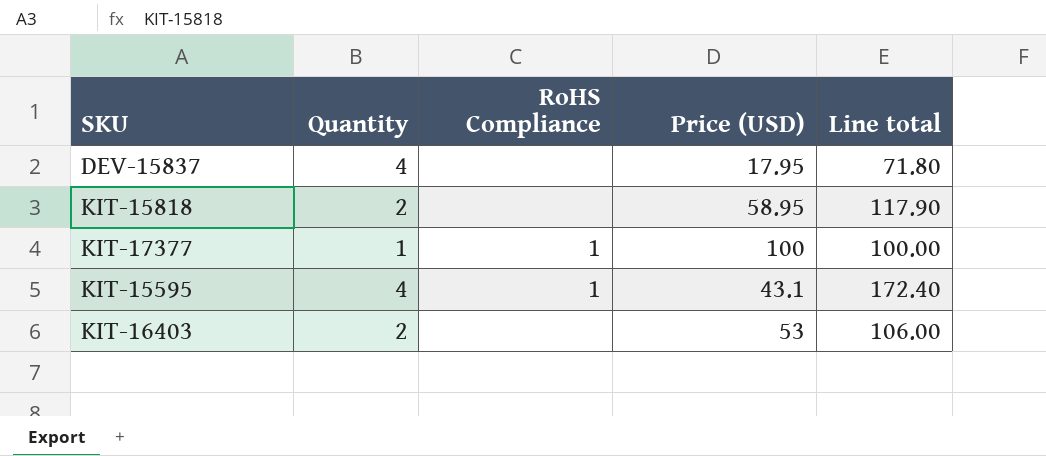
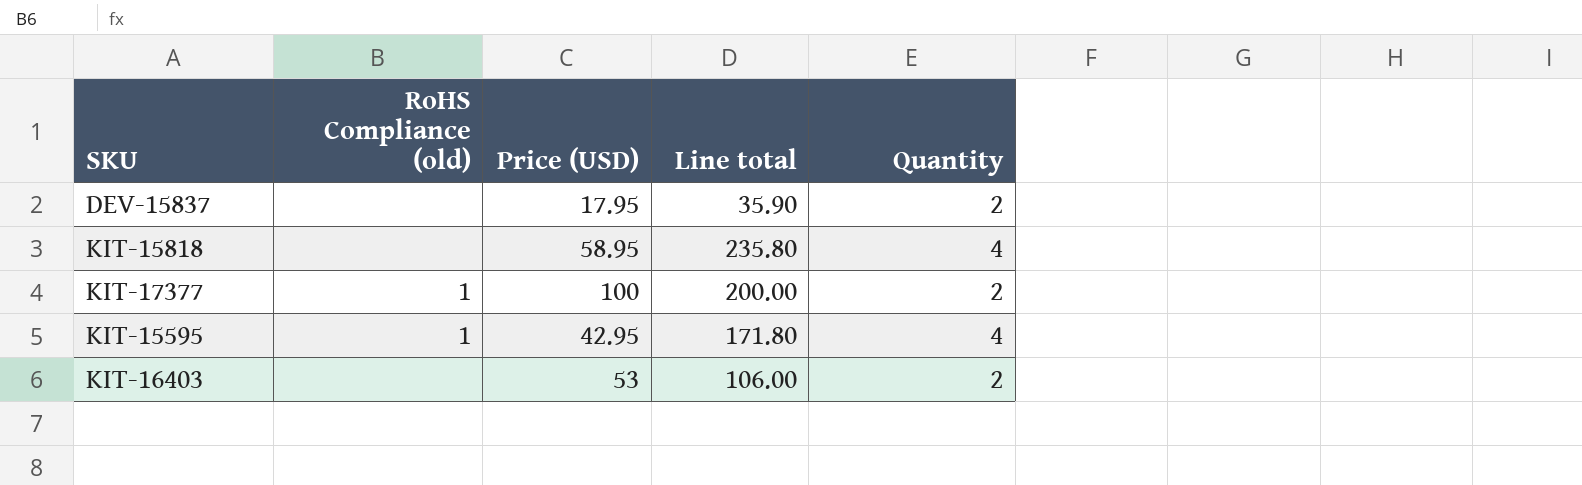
column name: RoHS Compliance -> RoHS Compliance (old)
column Quantity | position: 2 -> 5
DEV-15837 | Line total: 71.80 -> 35.90
DEV-15837 | Quantity: 4 -> 2
KIT-15818 | Line total: 117.90 -> 235.80
KIT-15818 | Quantity: 2 -> 4
KIT-17377 | Line total: 100.00 -> 200.00
KIT-17377 | Quantity: 1 -> 2
KIT-15595 | Price (USD): 43.1 -> 42.95
KIT-15595 | Line total: 172.40 -> 171.80

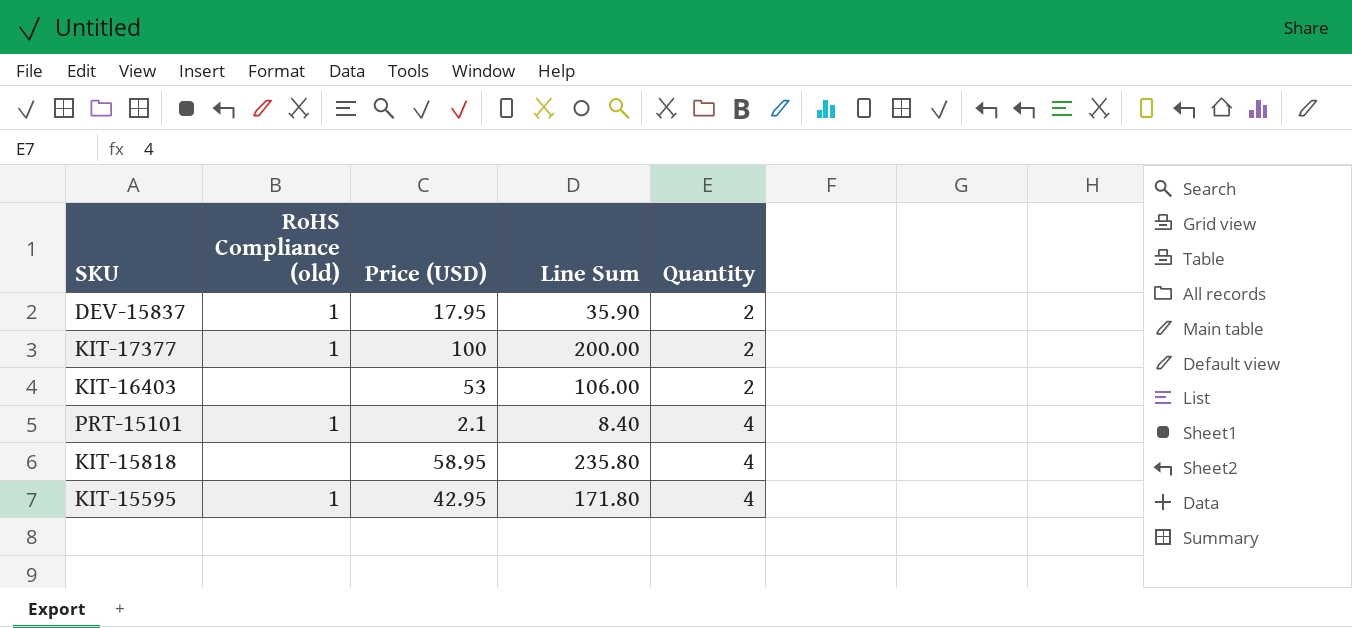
row order: none -> Quantity ascending
column name: Line total -> Line Sum
DEV-15837 | RoHS Compliance (old): none -> 1
row PRT-15101: none -> 1 | 2.1 | 8.40 | 4

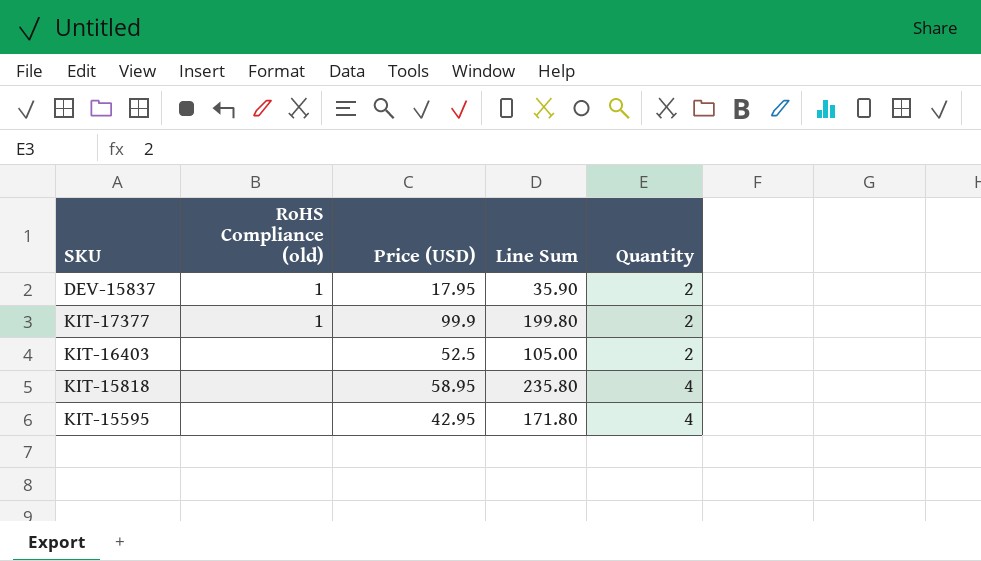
row PRT-15101: 1 | 2.1 | 8.40 | 4 -> none
KIT-17377 | Price (USD): 100 -> 99.9
KIT-17377 | Line Sum: 200.00 -> 199.80
KIT-16403 | Price (USD): 53 -> 52.5
KIT-16403 | Line Sum: 106.00 -> 105.00
KIT-15595 | RoHS Compliance (old): 1 -> none

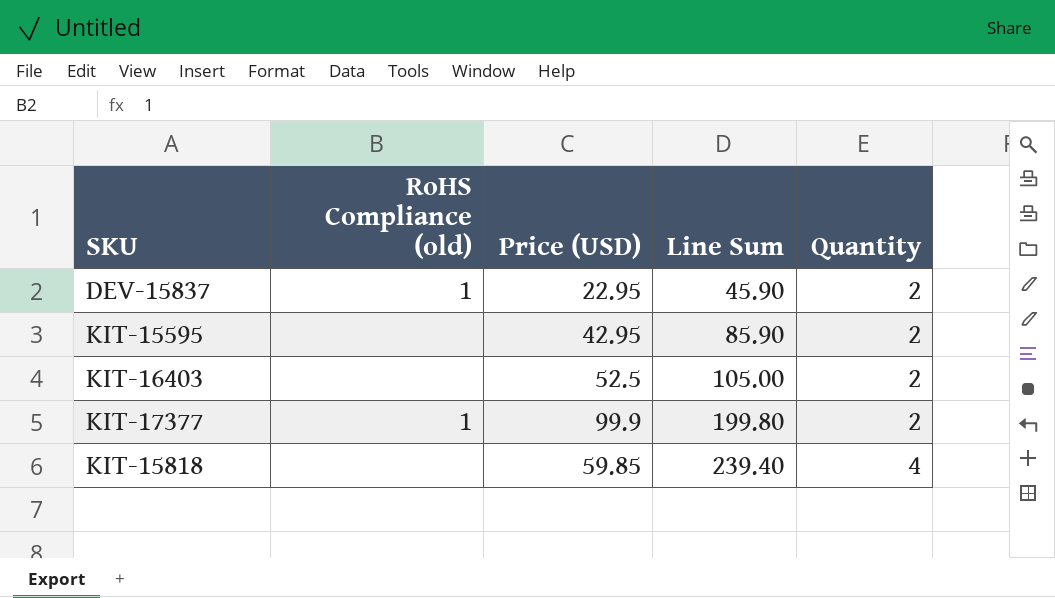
row order: Quantity ascending -> Line Sum ascending
DEV-15837 | Price (USD): 17.95 -> 22.95
DEV-15837 | Line Sum: 35.90 -> 45.90
KIT-15595 | Line Sum: 171.80 -> 85.90
KIT-15595 | Quantity: 4 -> 2
KIT-15818 | Price (USD): 58.95 -> 59.85
KIT-15818 | Line Sum: 235.80 -> 239.40

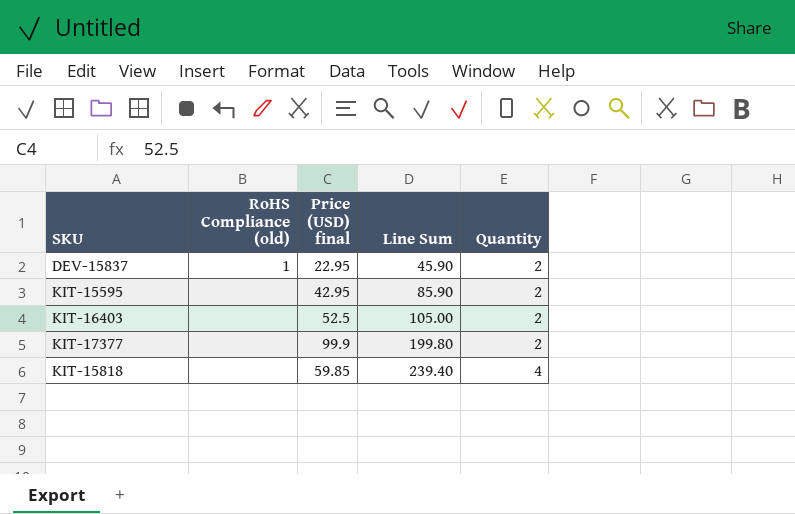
column name: Price (USD) -> Price (USD) final
KIT-17377 | RoHS Compliance (old): 1 -> none

